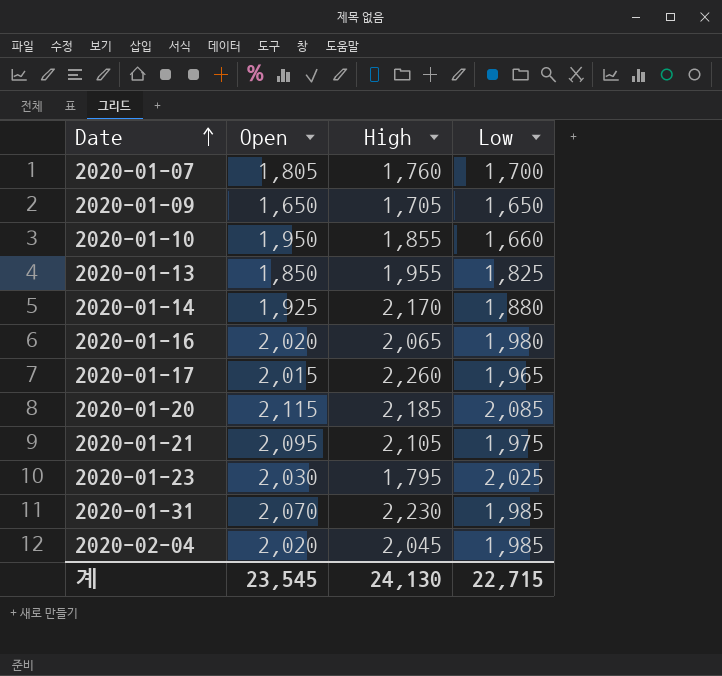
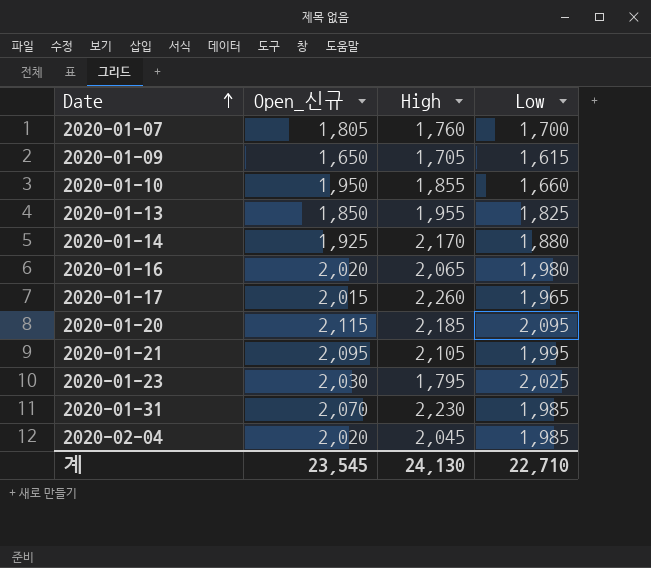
column name: Open -> Open_신규
2020-01-09 | Low: 1,650 -> 1,615
2020-01-20 | Low: 2,085 -> 2,095
2020-01-21 | Low: 1,975 -> 1,995
계 | Low: 22,715 -> 22,710

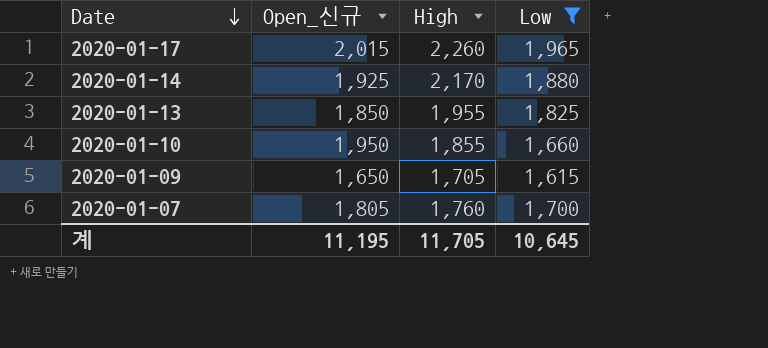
filter: none -> Low <= 1,965
row order: Date ascending -> Date descending
계 | Open_신규: 23,545 -> 11,195
계 | High: 24,130 -> 11,705
계 | Low: 22,710 -> 10,645

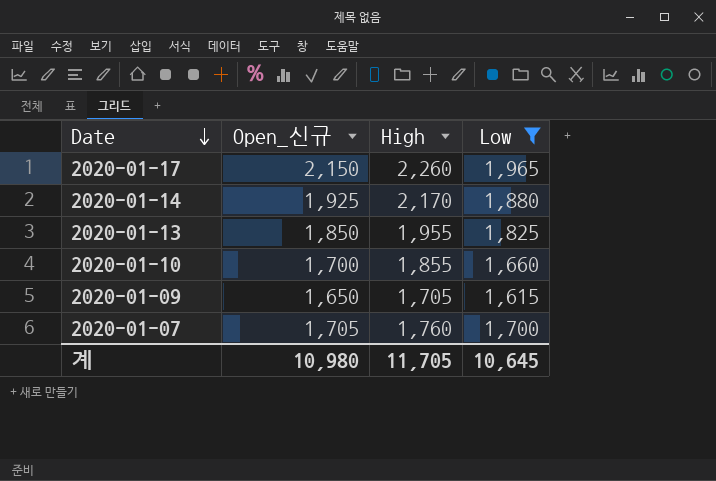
2020-01-17 | Open_신규: 2,015 -> 2,150
2020-01-10 | Open_신규: 1,950 -> 1,700
2020-01-07 | Open_신규: 1,805 -> 1,705
계 | Open_신규: 11,195 -> 10,980

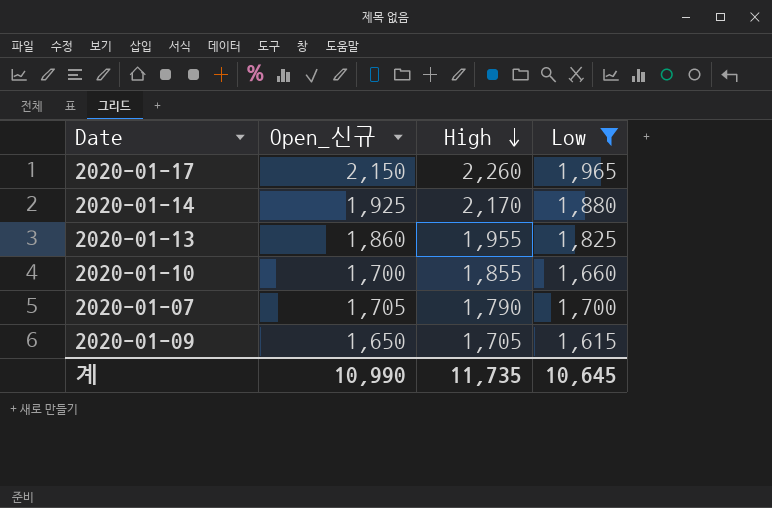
row order: Date descending -> High descending
2020-01-13 | Open_신규: 1,850 -> 1,860
2020-01-07 | High: 1,760 -> 1,790
계 | Open_신규: 10,980 -> 10,990
계 | High: 11,705 -> 11,735

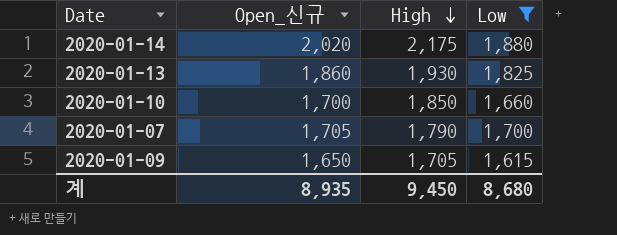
row 2020-01-17: 2,150 | 2,260 | 1,965 -> none
2020-01-14 | Open_신규: 1,925 -> 2,020
2020-01-14 | High: 2,170 -> 2,175
2020-01-13 | High: 1,955 -> 1,930
2020-01-10 | High: 1,855 -> 1,850
계 | Open_신규: 10,990 -> 8,935
계 | High: 11,735 -> 9,450
계 | Low: 10,645 -> 8,680

